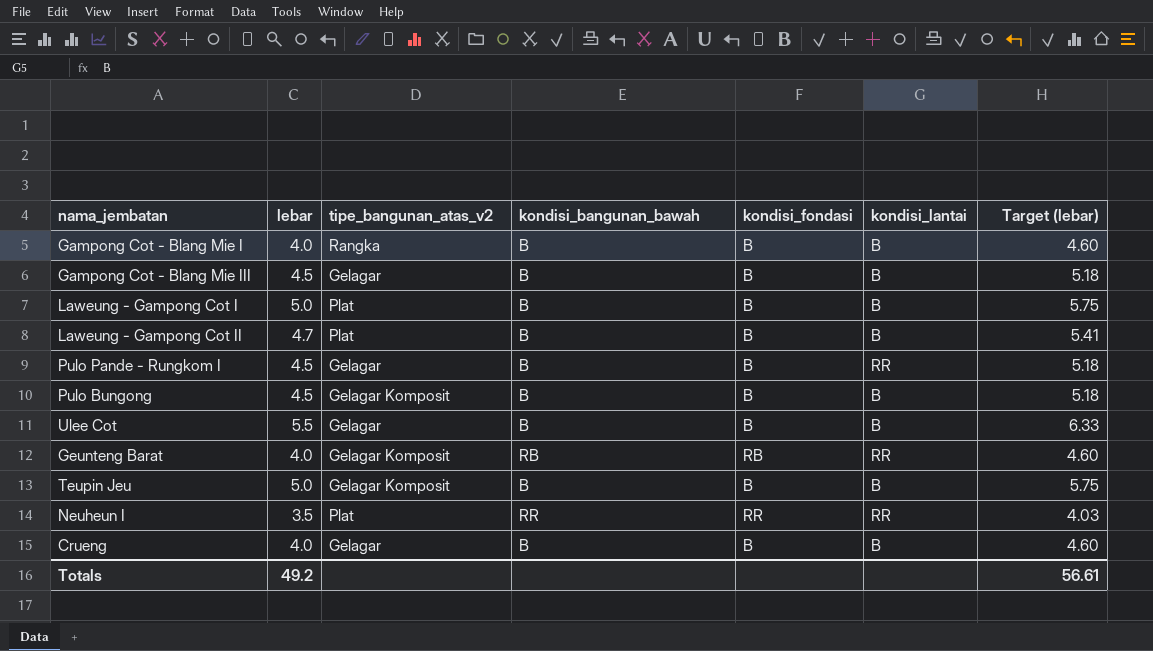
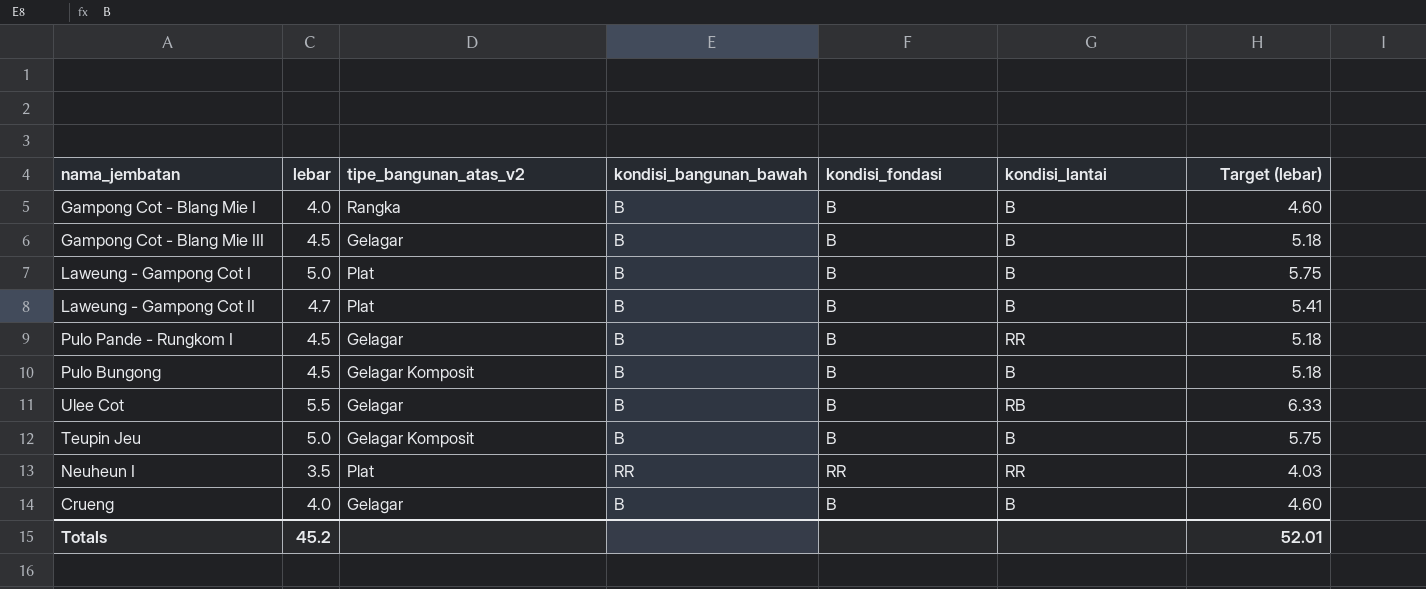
row Geunteng Barat: 4.0 | Gelagar Komposit | RB | RB | RR | 4.60 -> none
Ulee Cot | kondisi_lantai: B -> RB
Totals | lebar: 49.2 -> 45.2
Totals | Target (lebar): 56.61 -> 52.01

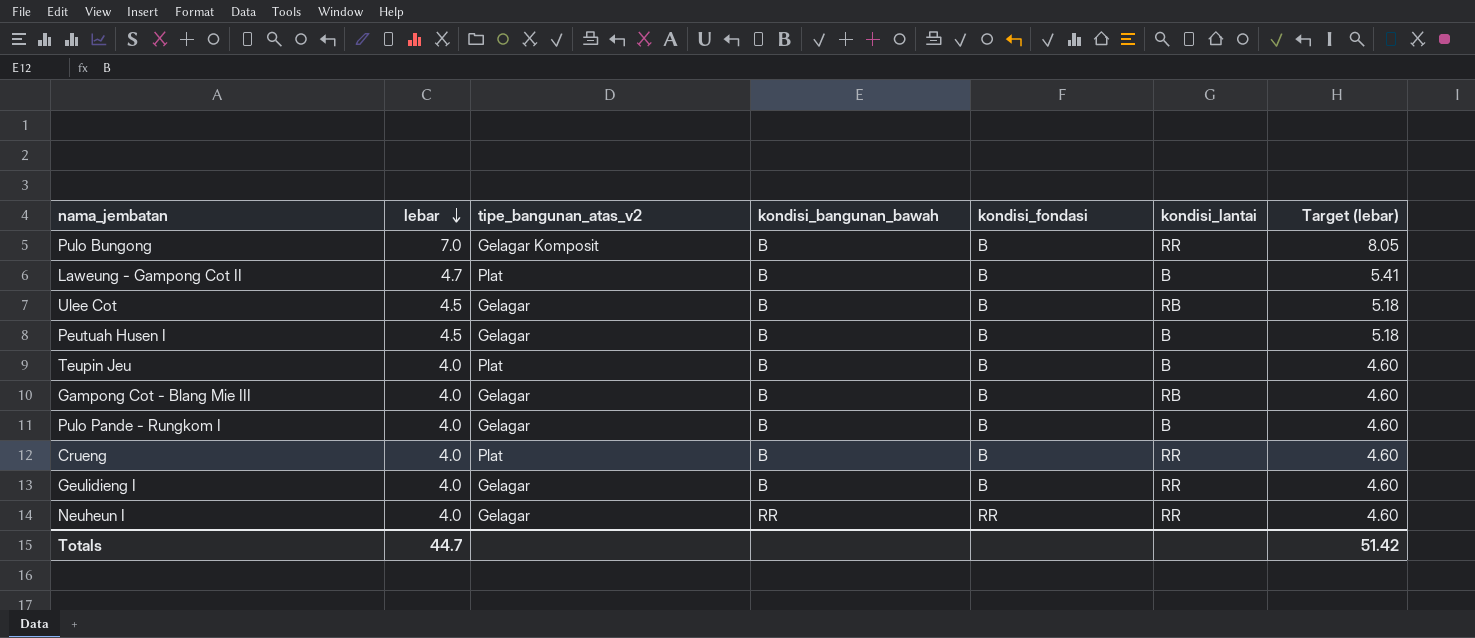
row order: none -> lebar descending
row Gampong Cot - Blang Mie I: 4.0 | Rangka | B | B | B | 4.60 -> none
row Laweung - Gampong Cot I: 5.0 | Plat | B | B | B | 5.75 -> none
Pulo Bungong | lebar: 4.5 -> 7.0
Pulo Bungong | kondisi_lantai: B -> RR
Pulo Bungong | Target (lebar): 5.18 -> 8.05
Ulee Cot | lebar: 5.5 -> 4.5
Ulee Cot | Target (lebar): 6.33 -> 5.18
row Peutuah Husen I: none -> 4.5 | Gelagar | B | B | B | 5.18
Teupin Jeu | lebar: 5.0 -> 4.0
Teupin Jeu | tipe_bangunan_atas_v2: Gelagar Komposit -> Plat
Teupin Jeu | Target (lebar): 5.75 -> 4.60
Gampong Cot - Blang Mie III | lebar: 4.5 -> 4.0
Gampong Cot - Blang Mie III | kondisi_lantai: B -> RB
Gampong Cot - Blang Mie III | Target (lebar): 5.18 -> 4.60
Pulo Pande - Rungkom I | lebar: 4.5 -> 4.0
Pulo Pande - Rungkom I | kondisi_lantai: RR -> B
Pulo Pande - Rungkom I | Target (lebar): 5.18 -> 4.60
Crueng | tipe_bangunan_atas_v2: Gelagar -> Plat
Crueng | kondisi_lantai: B -> RR
row Geulidieng I: none -> 4.0 | Gelagar | B | B | RR | 4.60
Neuheun I | lebar: 3.5 -> 4.0
Neuheun I | tipe_bangunan_atas_v2: Plat -> Gelagar
Neuheun I | Target (lebar): 4.03 -> 4.60
Totals | lebar: 45.2 -> 44.7
Totals | Target (lebar): 52.01 -> 51.42

